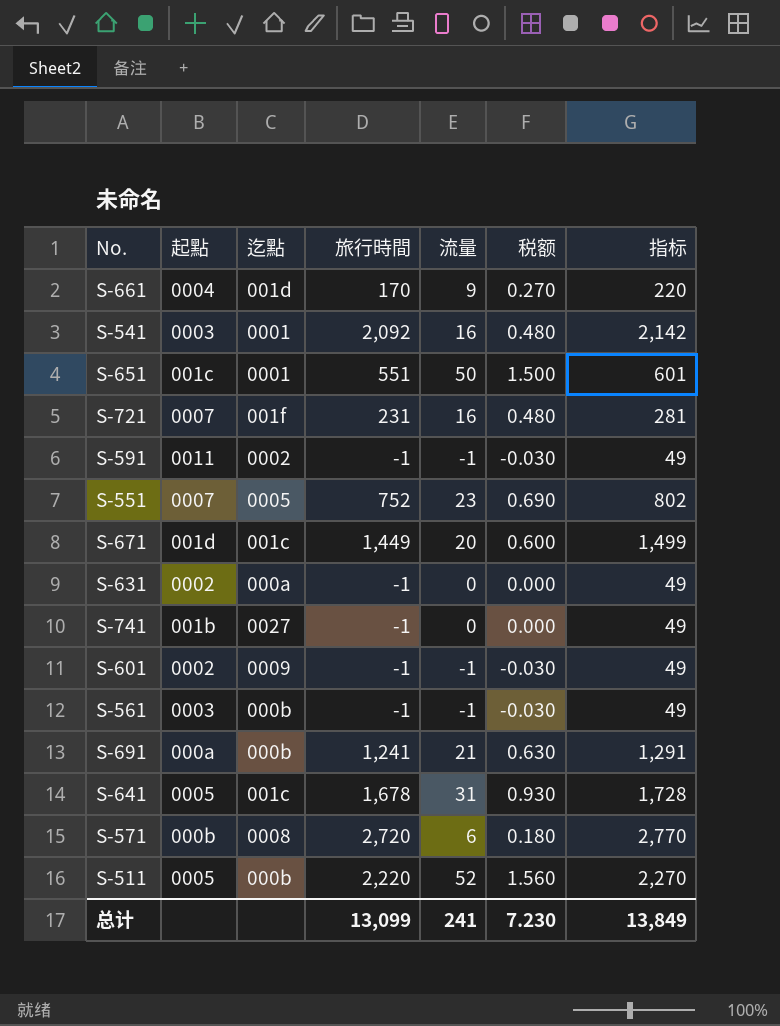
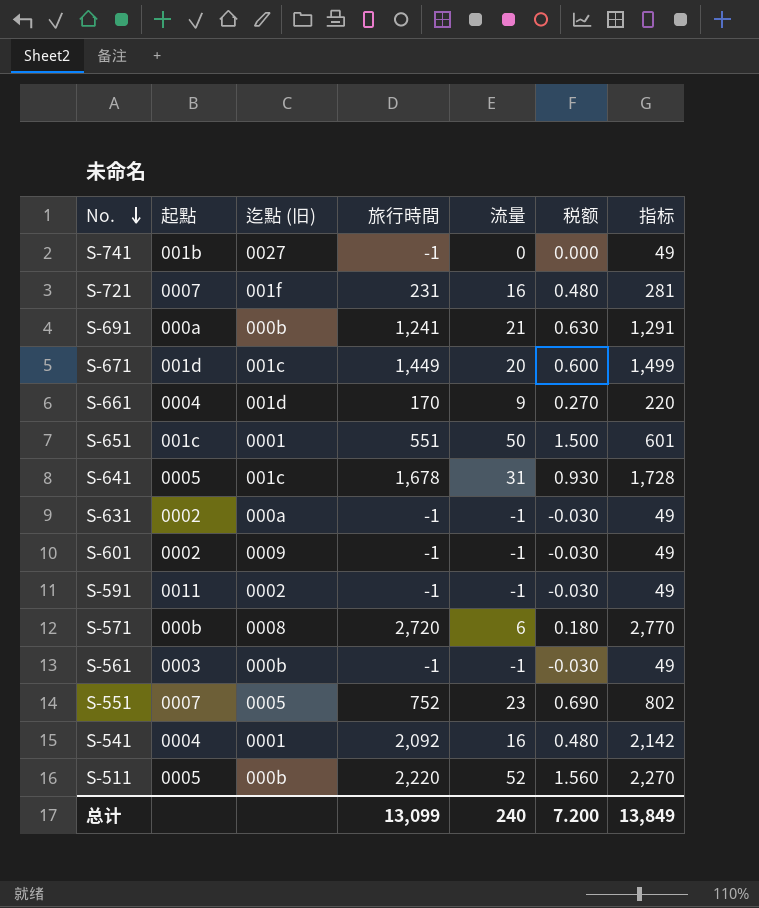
row order: none -> No. descending
column name: 迄點 -> 迄點 (旧)
S-631 | 流量: 0 -> -1
S-631 | 税额: 0.000 -> -0.030
S-541 | 起點: 0003 -> 0004
总计 | 流量: 241 -> 240
总计 | 税额: 7.230 -> 7.200

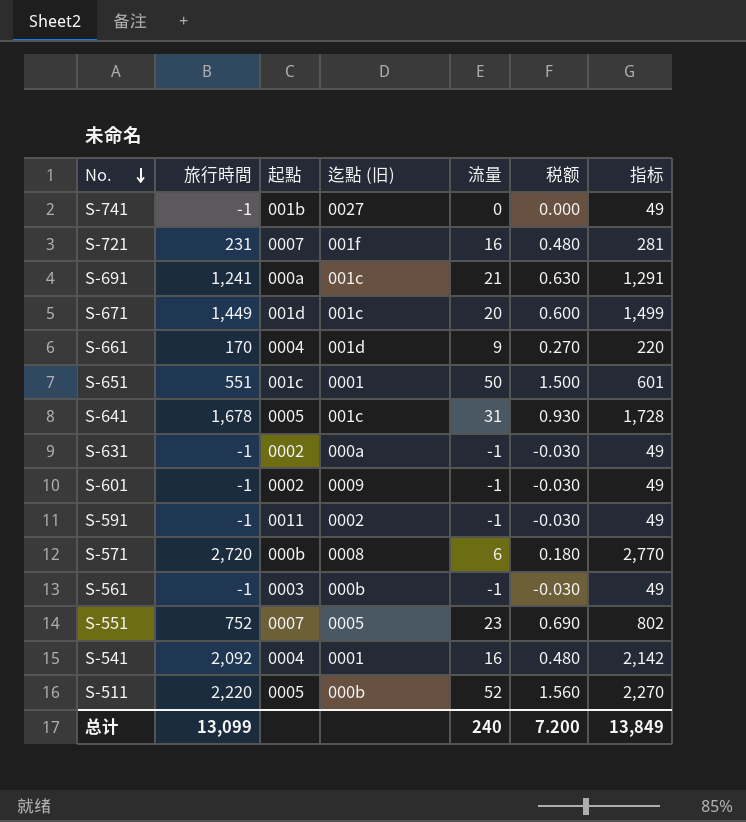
column 旅行時間 | position: 4 -> 2
S-691 | 迄點 (旧): 000b -> 001c

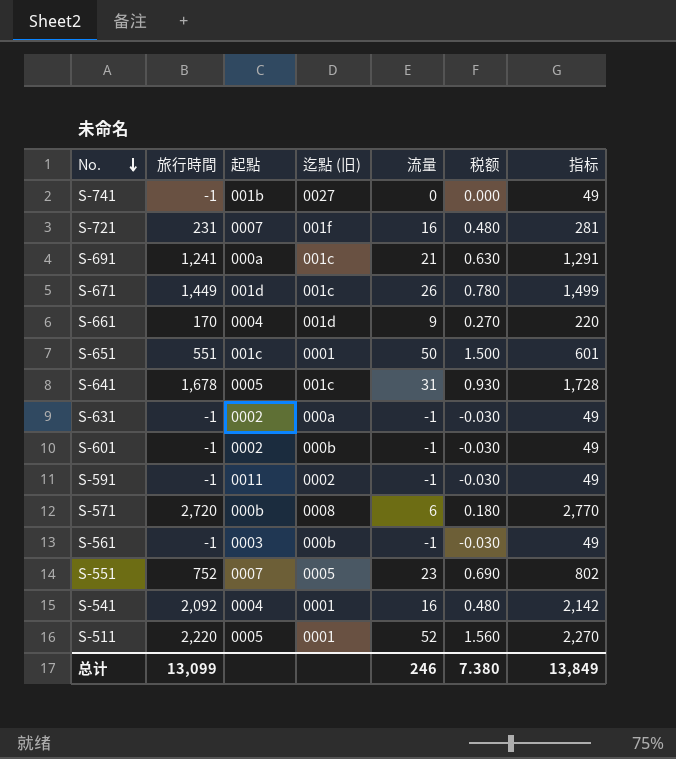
S-671 | 流量: 20 -> 26
S-671 | 税额: 0.600 -> 0.780
S-601 | 迄點 (旧): 0009 -> 000b
S-511 | 迄點 (旧): 000b -> 0001
总计 | 流量: 240 -> 246
总计 | 税额: 7.200 -> 7.380

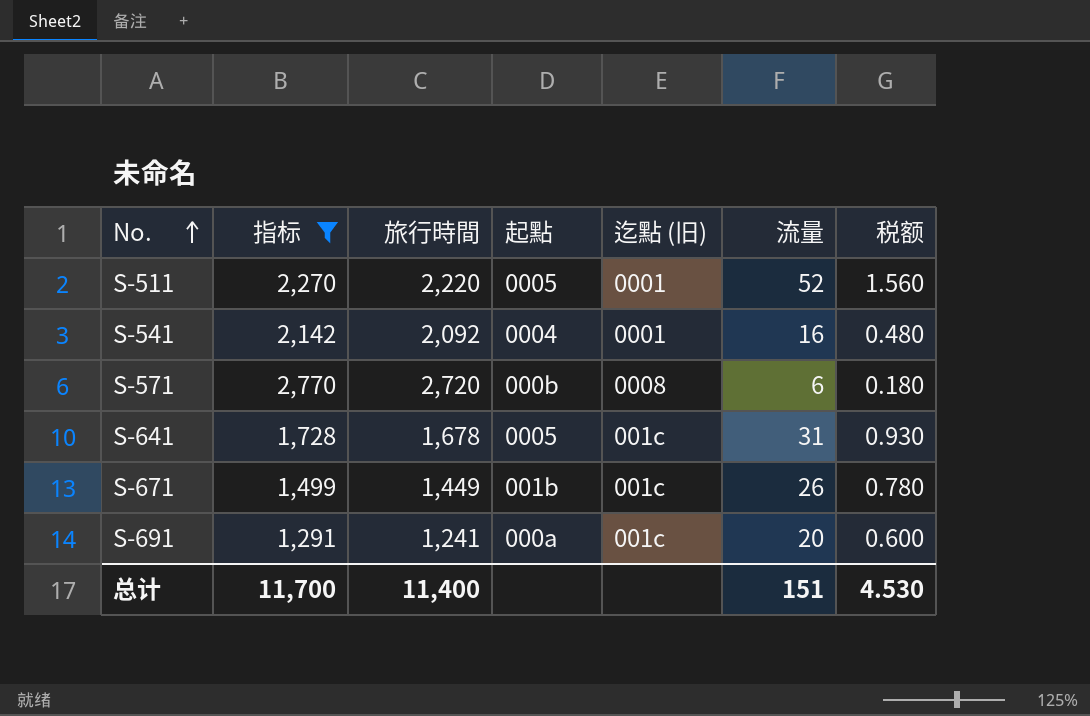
filter: none -> 指标 >= 1,291
row order: No. descending -> No. ascending
column 指标 | position: 7 -> 2
S-671 | 起點: 001d -> 001b
S-691 | 流量: 21 -> 20
S-691 | 税额: 0.630 -> 0.600
总计 | 指标: 13,849 -> 11,700
总计 | 旅行時間: 13,099 -> 11,400
总计 | 流量: 246 -> 151
总计 | 税额: 7.380 -> 4.530

